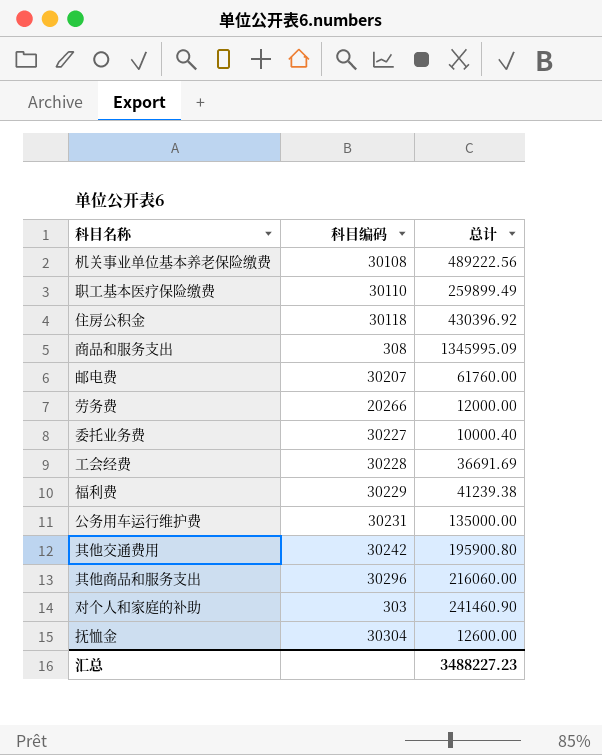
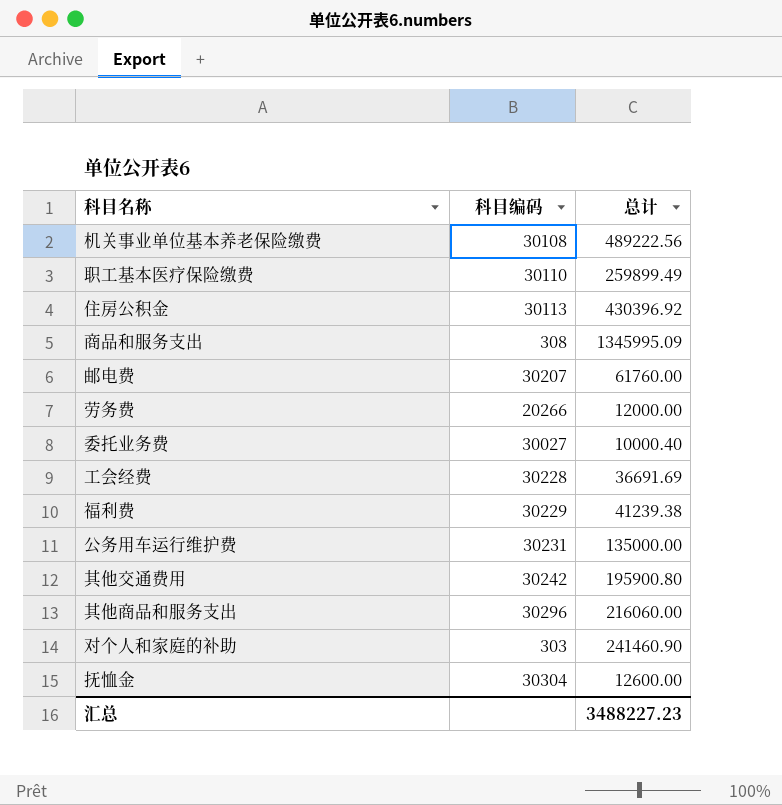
住房公积金 | 科目编码: 30118 -> 30113
委托业务费 | 科目编码: 30227 -> 30027

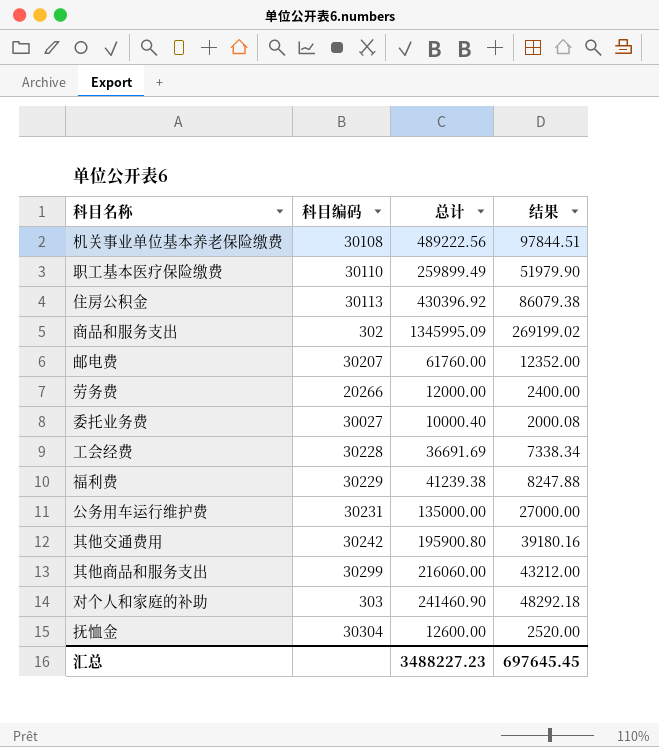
column 结果 | formula: none -> [总计] * 0.2
商品和服务支出 | 科目编码: 308 -> 302
其他商品和服务支出 | 科目编码: 30296 -> 30299

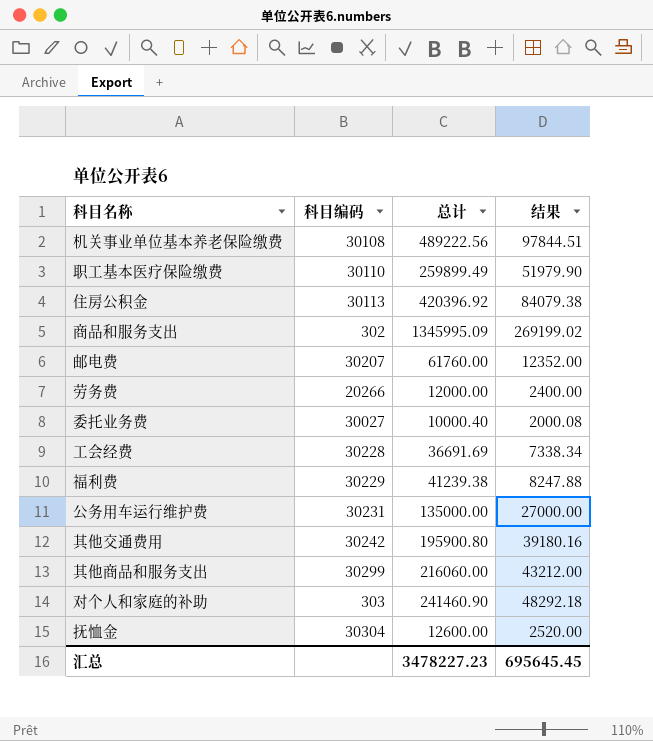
住房公积金 | 总计: 430396.92 -> 420396.92
住房公积金 | 结果: 86079.38 -> 84079.38
汇总 | 总计: 3488227.23 -> 3478227.23
汇总 | 结果: 697645.45 -> 695645.45

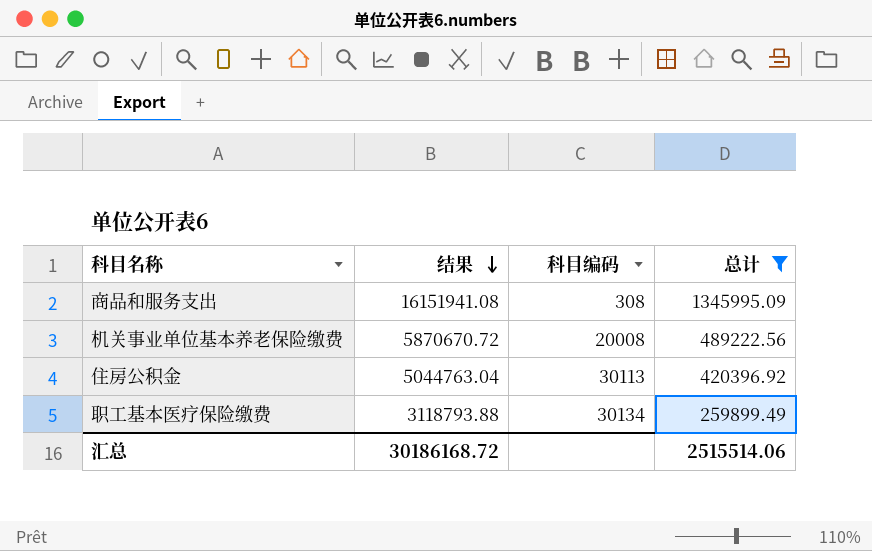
filter: none -> 总计 >= 259899.49
row order: none -> 结果 descending
column 结果 | formula: [总计] * 0.2 -> [总计] * 12
column 结果 | position: 4 -> 2
商品和服务支出 | 科目编码: 302 -> 308
机关事业单位基本养老保险缴费 | 科目编码: 30108 -> 20008
职工基本医疗保险缴费 | 科目编码: 30110 -> 30134
汇总 | 结果: 695645.45 -> 30186168.72
汇总 | 总计: 3478227.23 -> 2515514.06

